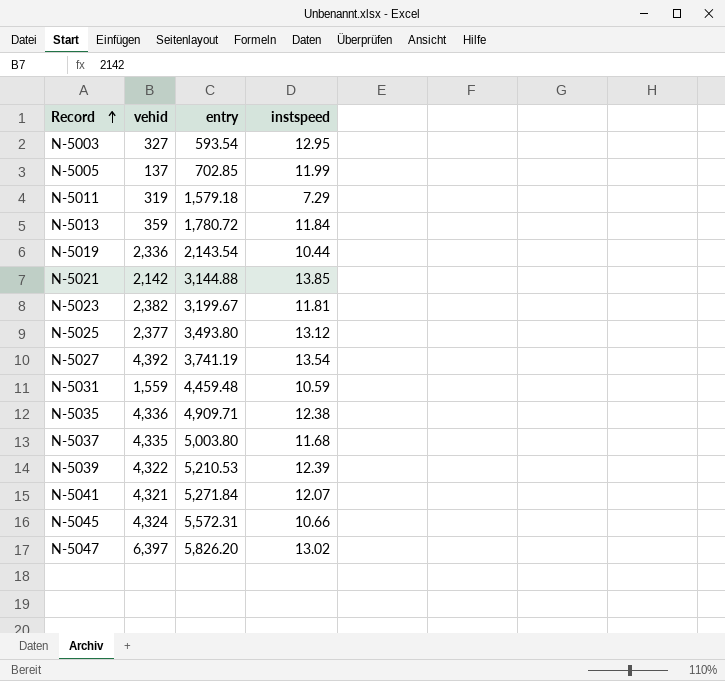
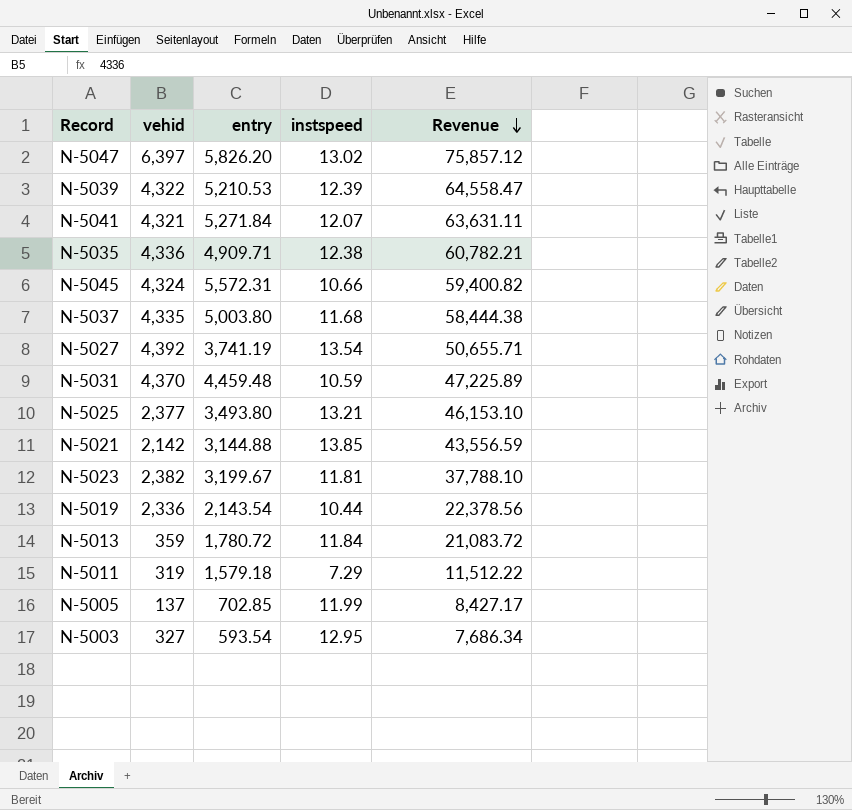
row order: Record ascending -> Revenue descending
column Revenue | formula: none -> [entry] * [instspeed]
N-5031 | vehid: 1,559 -> 4,370
N-5025 | instspeed: 13.12 -> 13.21

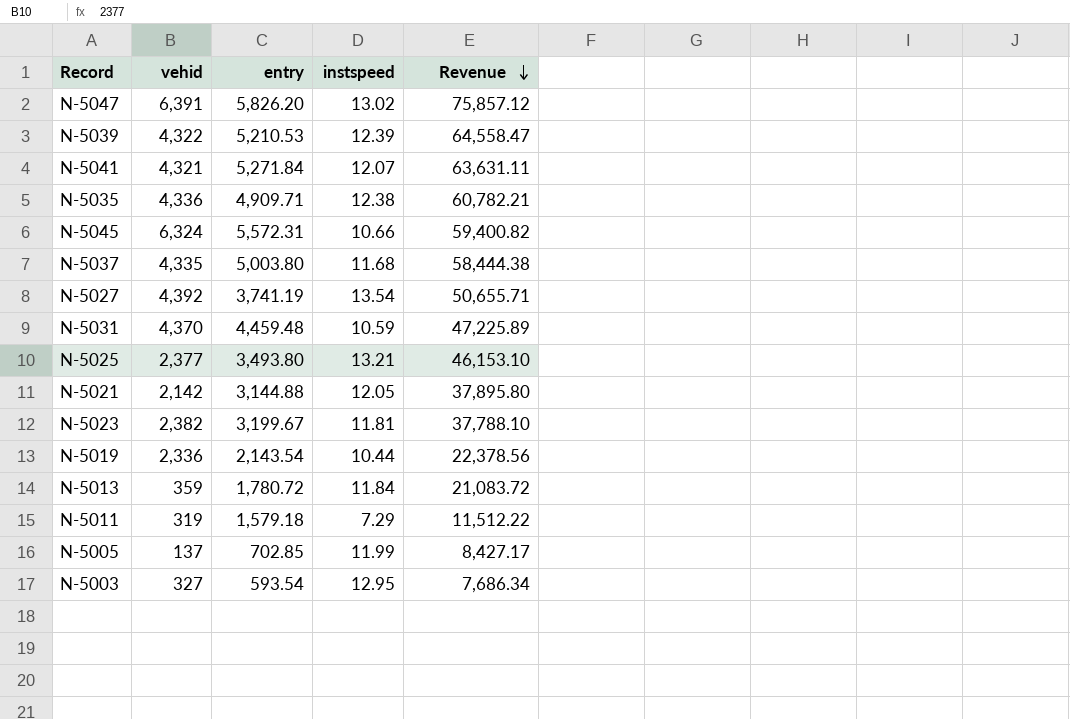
N-5047 | vehid: 6,397 -> 6,391
N-5045 | vehid: 4,324 -> 6,324
N-5021 | instspeed: 13.85 -> 12.05
N-5021 | Revenue: 43,556.59 -> 37,895.80

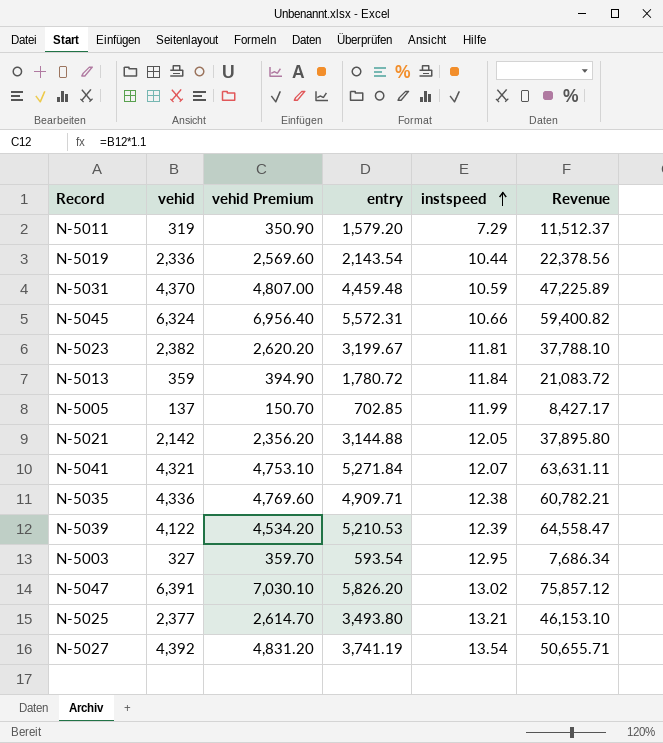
row order: Revenue descending -> instspeed ascending
column vehid Premium | formula: none -> [vehid] * 1.1
row N-5037: 4,335 | 5,003.80 | 11.68 | 58,444.38 -> none
N-5011 | entry: 1,579.18 -> 1,579.20
N-5011 | Revenue: 11,512.22 -> 11,512.37
N-5039 | vehid: 4,322 -> 4,122

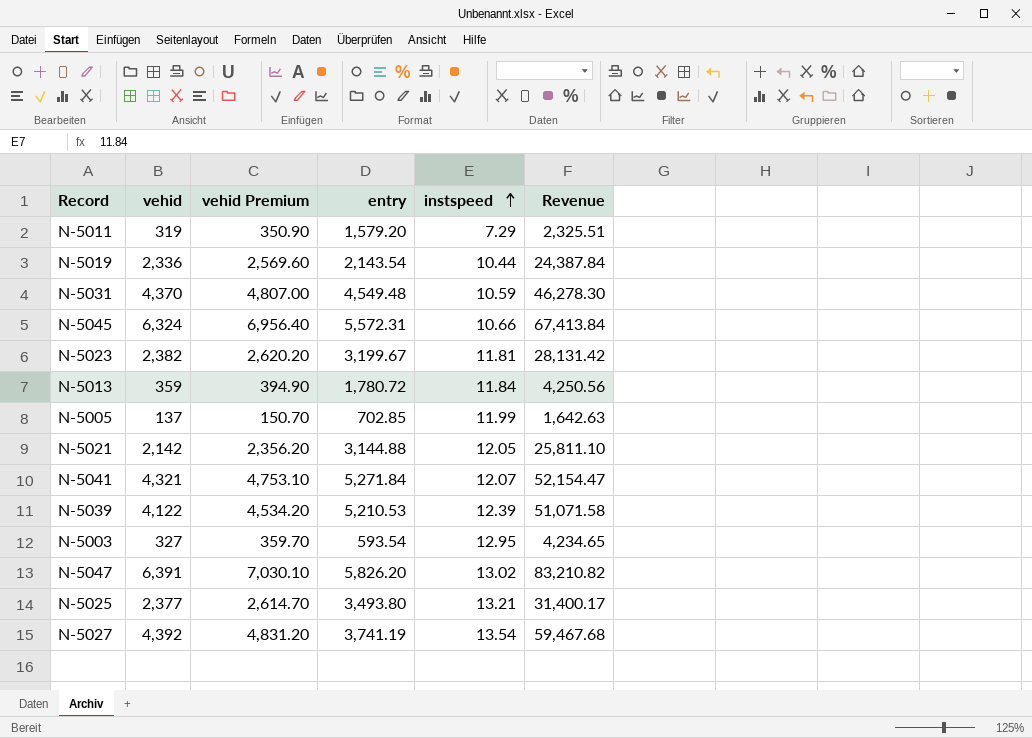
column Revenue | formula: [entry] * [instspeed] -> [vehid] * [instspeed]
row N-5035: 4,336 | 4,769.60 | 4,909.71 | 12.38 | 60,782.21 -> none
N-5031 | entry: 4,459.48 -> 4,549.48

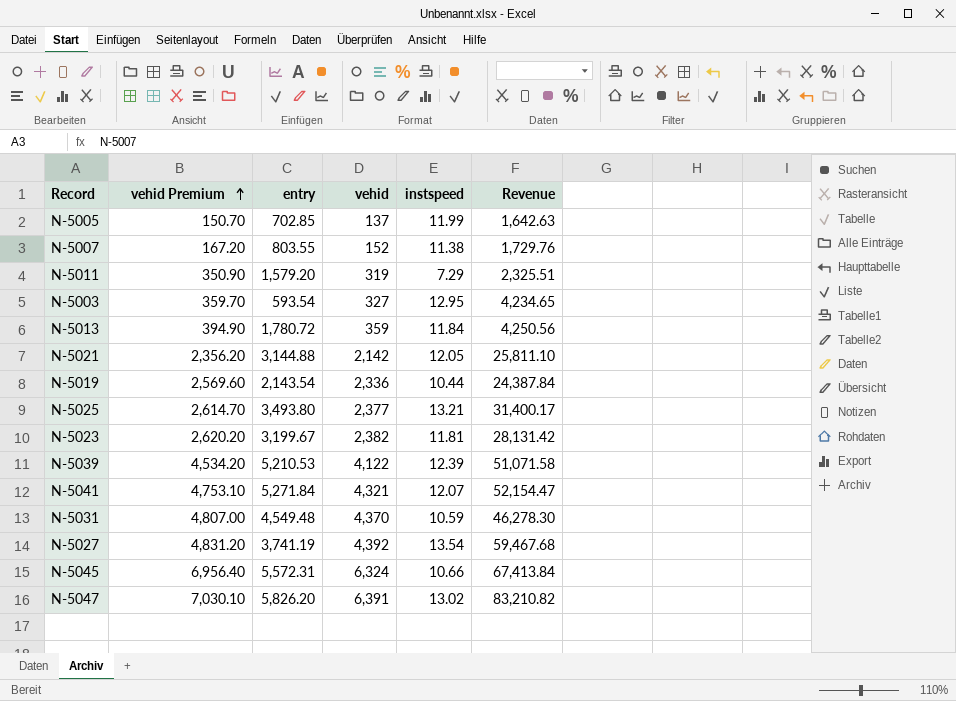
row order: instspeed ascending -> vehid Premium ascending
column vehid | position: 2 -> 4
row N-5007: none -> 167.20 | 803.55 | 152 | 11.38 | 1,729.76

